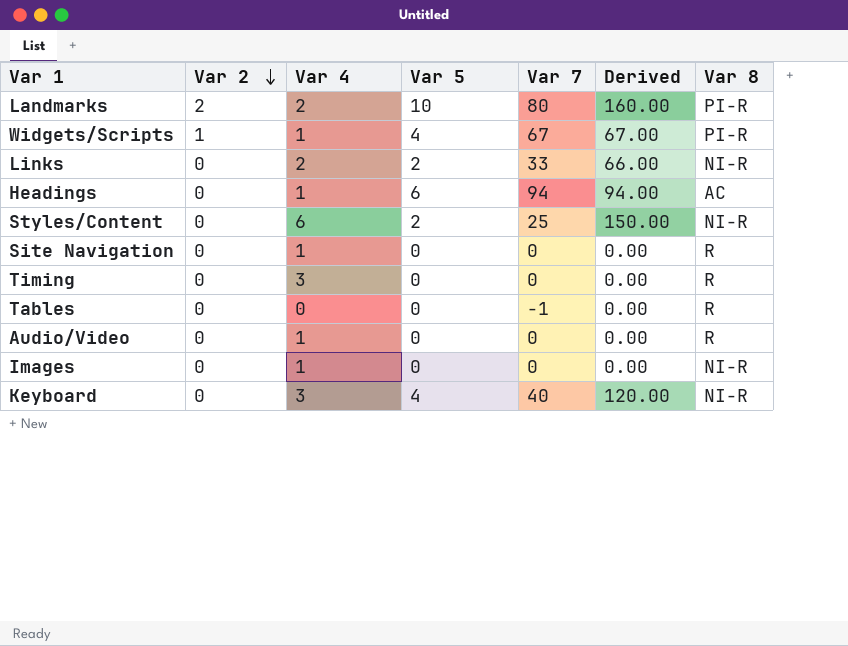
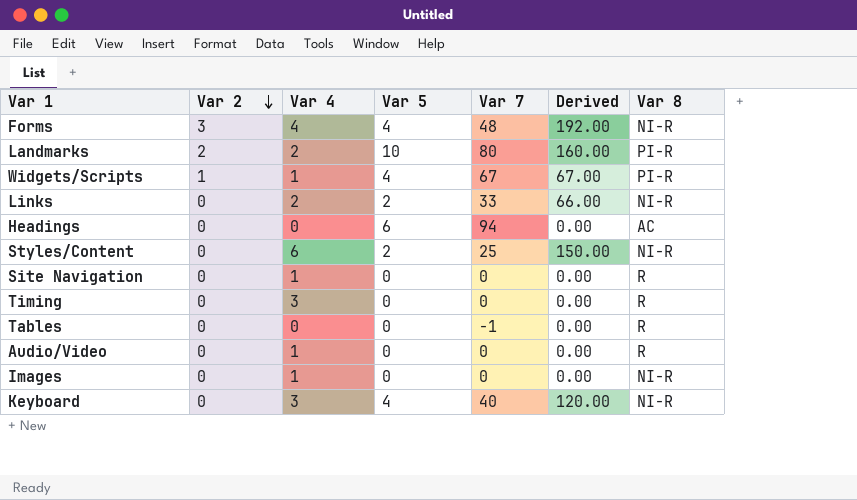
row Forms: none -> 3 | 4 | 4 | 48 | 192.00 | NI-R
Headings | Var 4: 1 -> 0
Headings | Derived: 94.00 -> 0.00

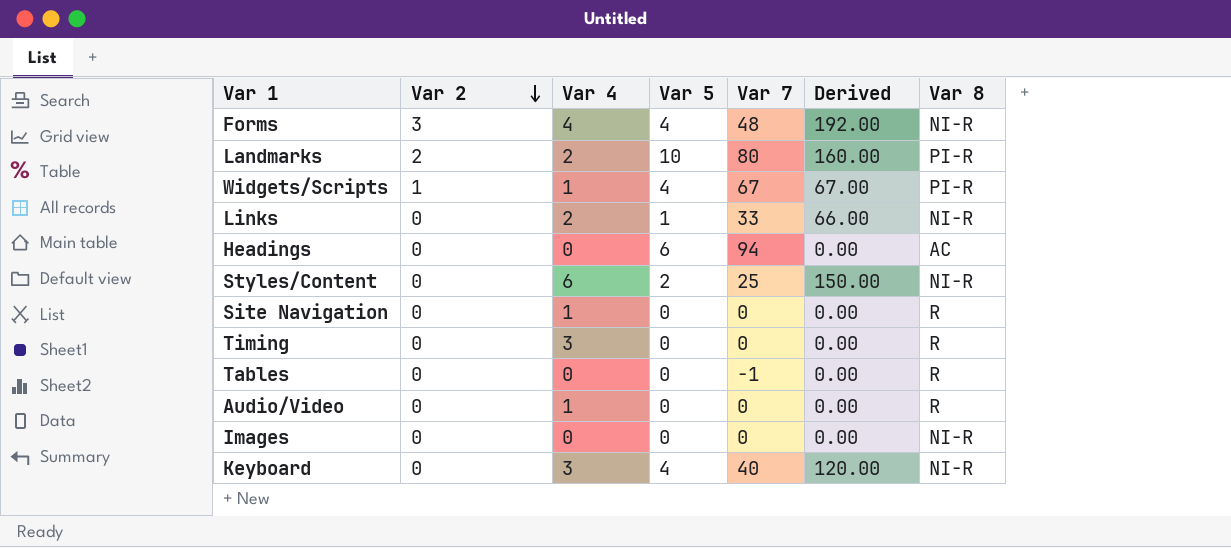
Links | Var 5: 2 -> 1
Images | Var 4: 1 -> 0

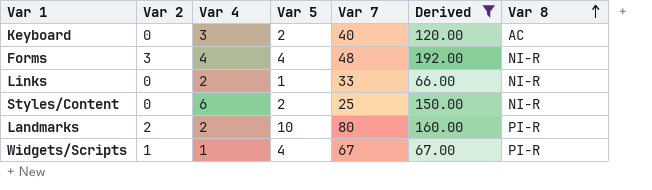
filter: none -> Derived != 0.00
row order: Var 2 descending -> Var 8 ascending
Keyboard | Var 5: 4 -> 2
Keyboard | Var 8: NI-R -> AC

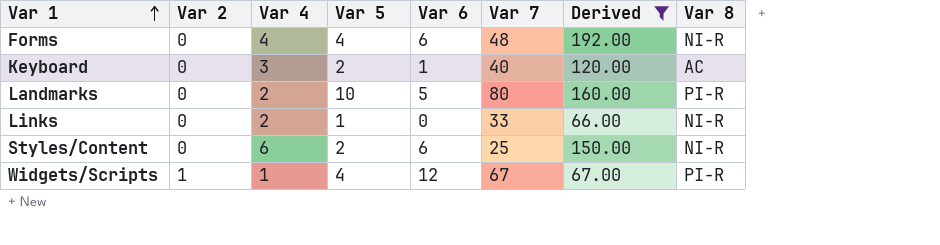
row order: Var 8 ascending -> Var 1 ascending
column Var 6 | position: none -> 5
Forms | Var 2: 3 -> 0
Landmarks | Var 2: 2 -> 0

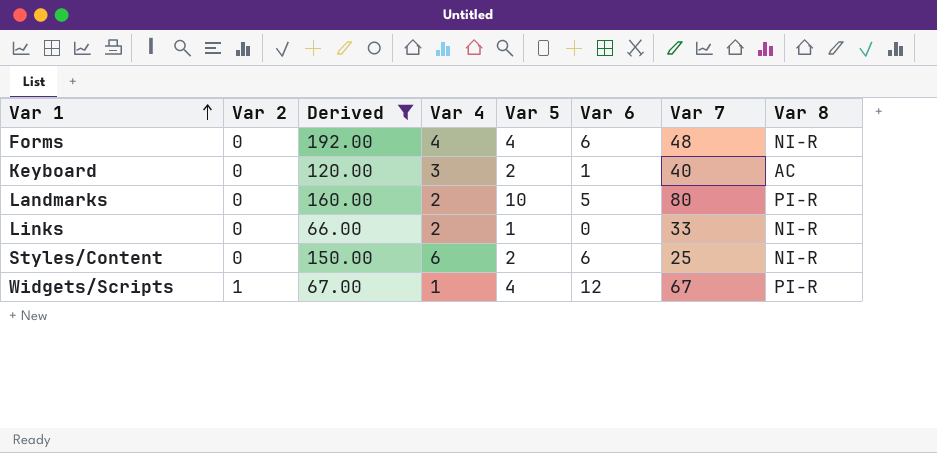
column Derived | position: 7 -> 3

